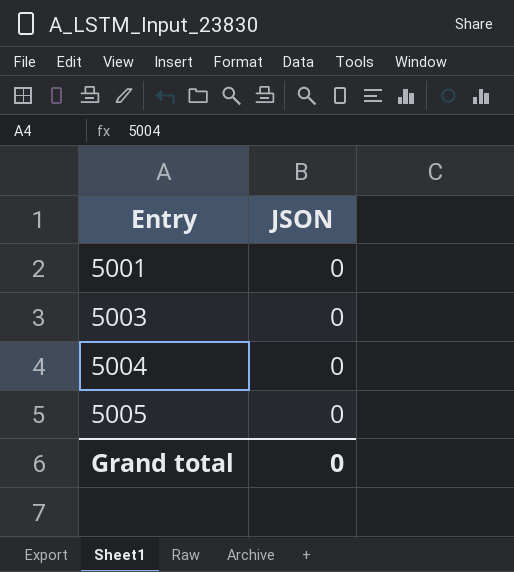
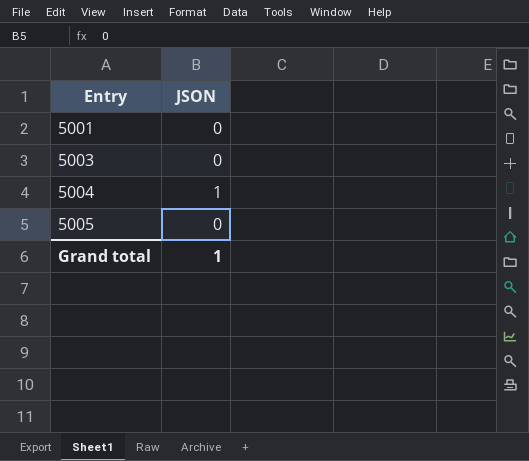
5004 | JSON: 0 -> 1
Grand total | JSON: 0 -> 1

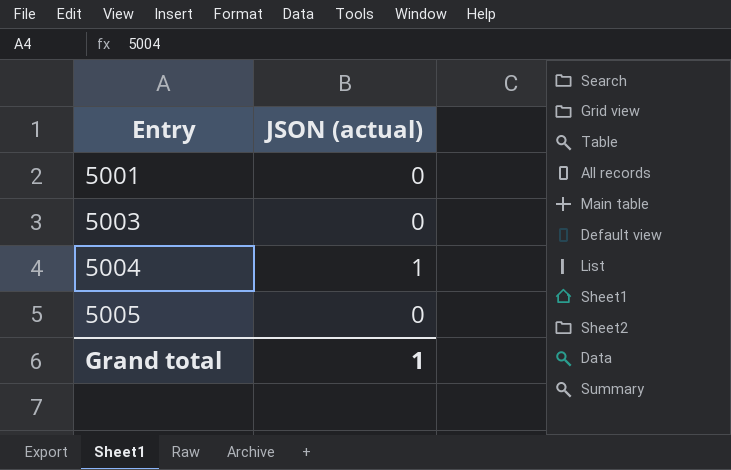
column name: JSON -> JSON (actual)

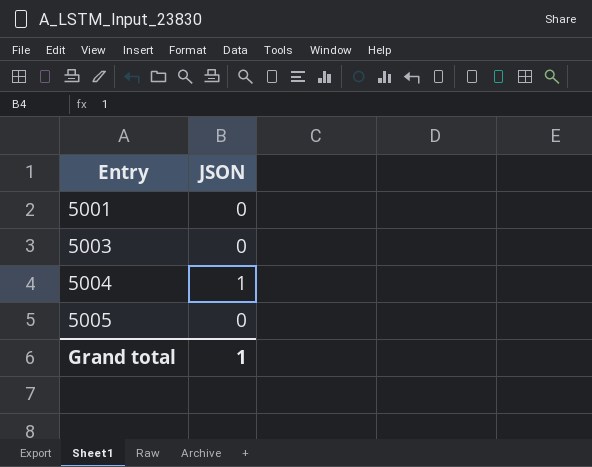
column name: JSON (actual) -> JSON

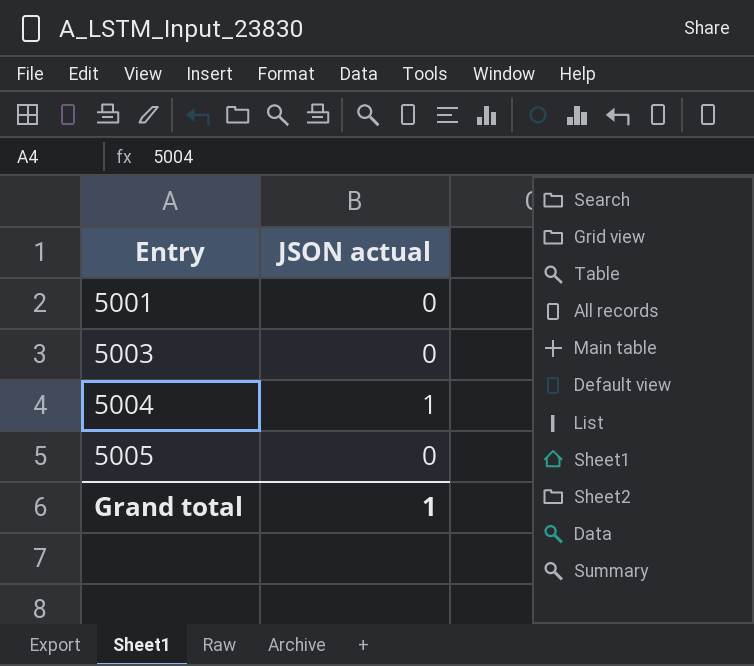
column name: JSON -> JSON actual

